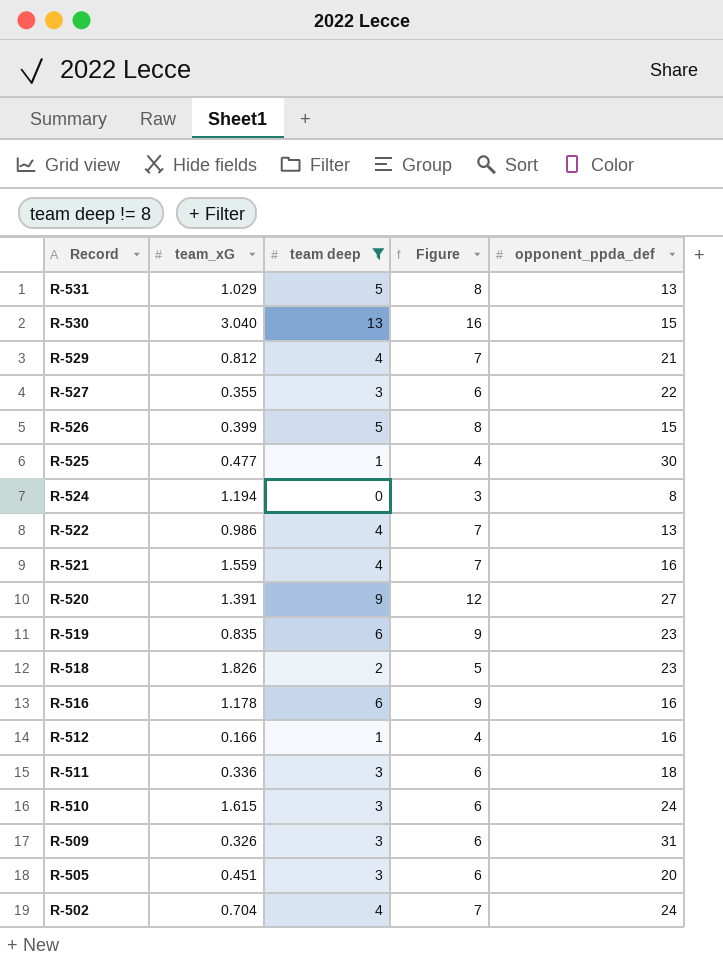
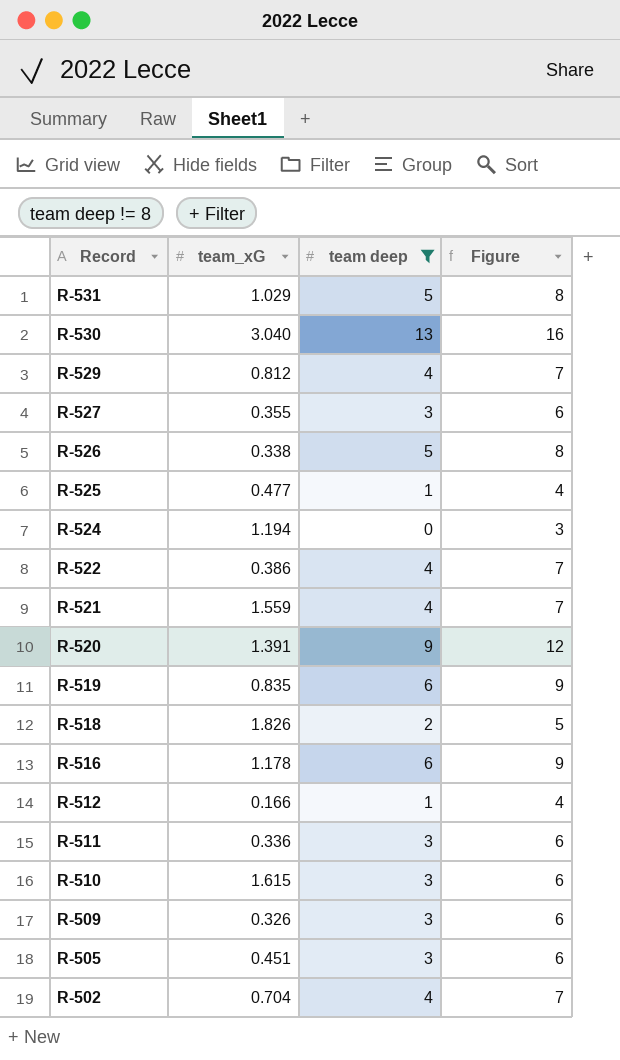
column opponent_ppda_def | position: 5 -> none
R-526 | team_xG: 0.399 -> 0.338
R-522 | team_xG: 0.986 -> 0.386

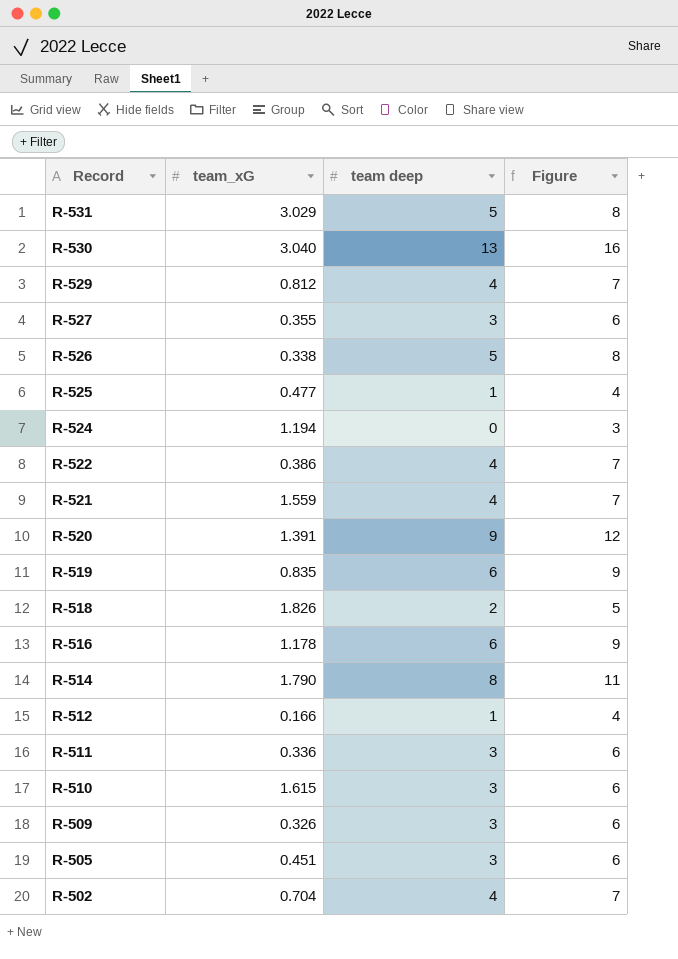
filter: team deep != 8 -> none
R-531 | team_xG: 1.029 -> 3.029

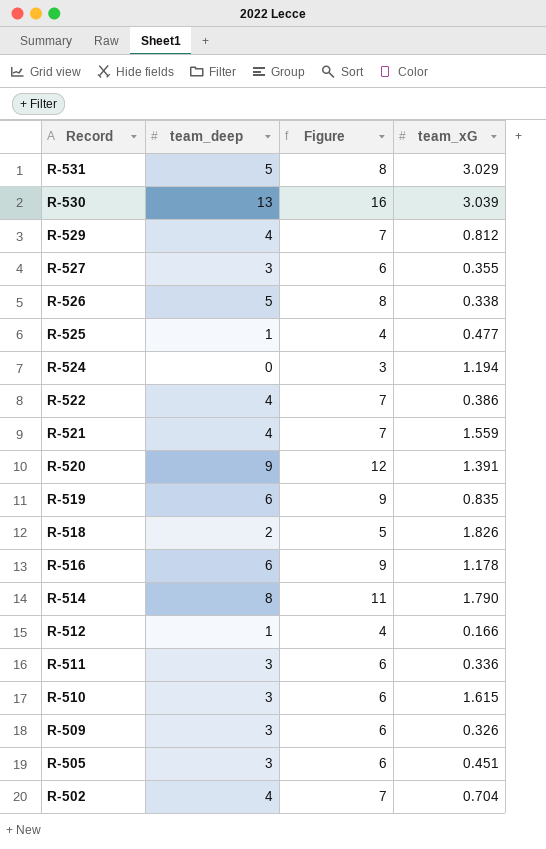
column name: team deep -> team_deep
column team_xG | position: 2 -> 4
R-530 | team_xG: 3.040 -> 3.039

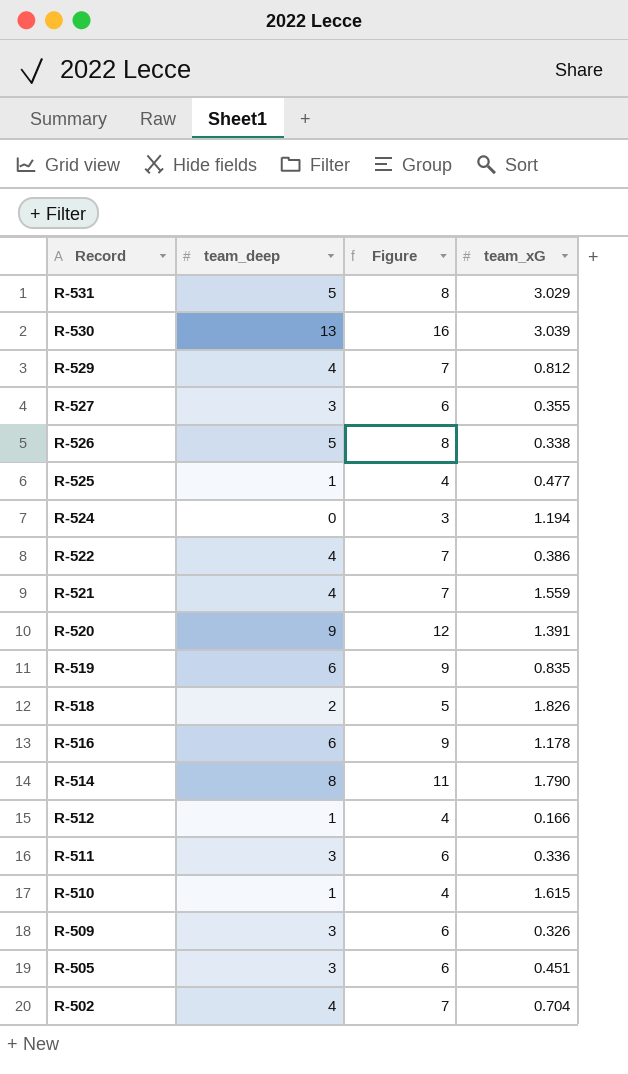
R-510 | team_deep: 3 -> 1
R-510 | Figure: 6 -> 4

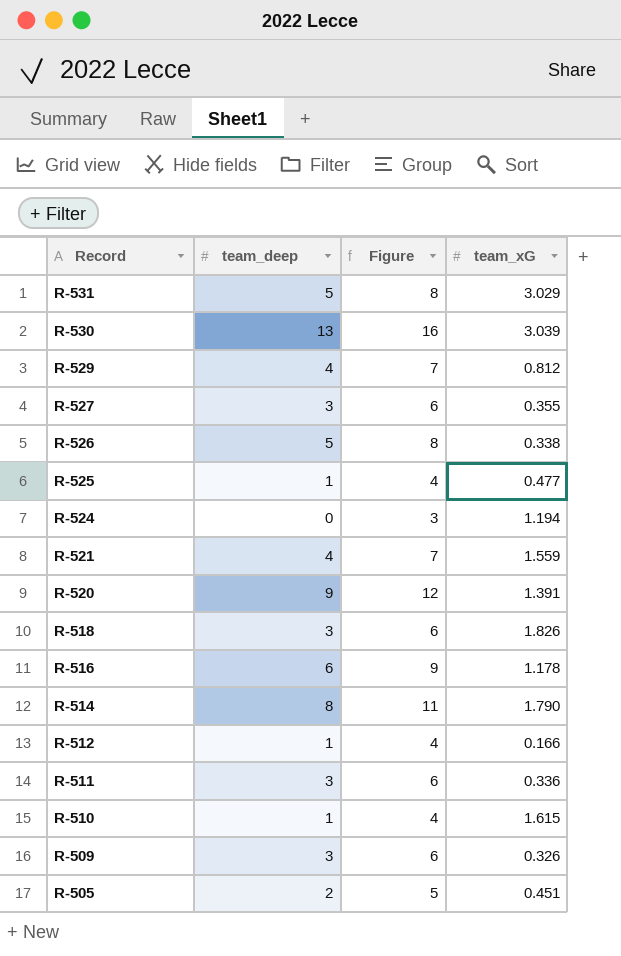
row R-522: 4 | 7 | 0.386 -> none
row R-519: 6 | 9 | 0.835 -> none
row R-502: 4 | 7 | 0.704 -> none
R-518 | team_deep: 2 -> 3
R-518 | Figure: 5 -> 6
R-505 | team_deep: 3 -> 2
R-505 | Figure: 6 -> 5

